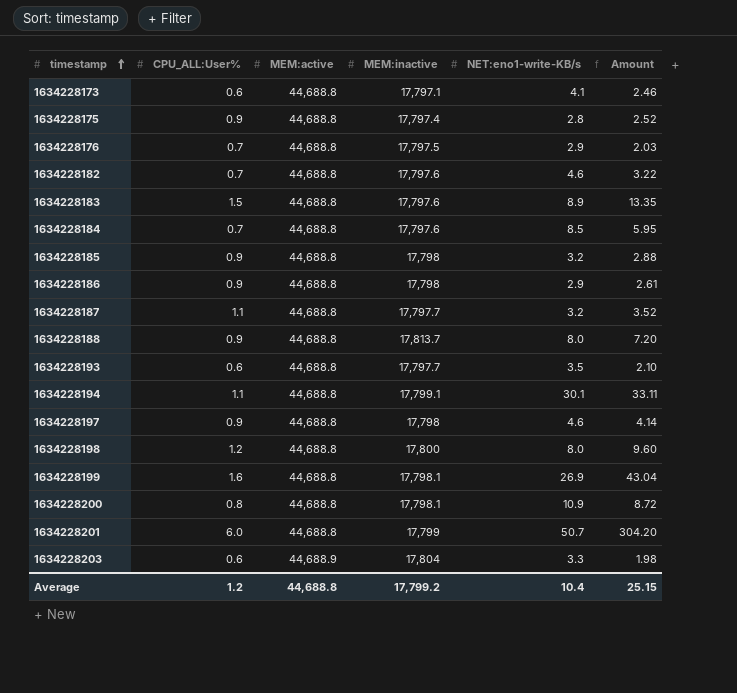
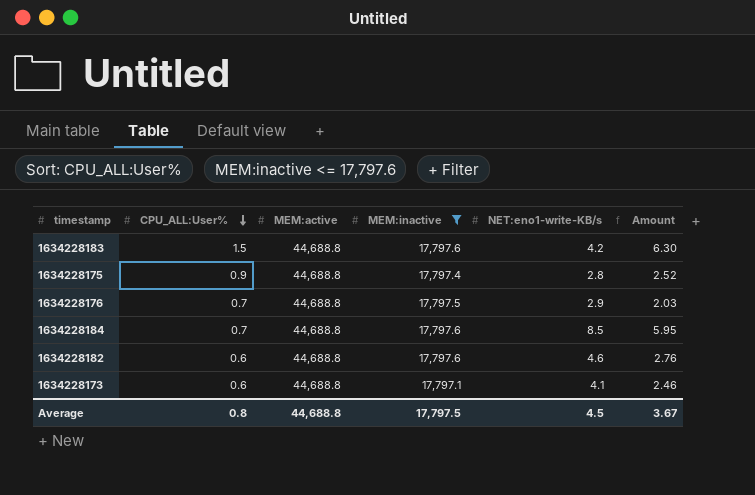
filter: none -> MEM:inactive <= 17,797.6
row order: timestamp ascending -> CPU_ALL:User% descending
1634228183 | NET:eno1-write-KB/s: 8.9 -> 4.2
1634228183 | Amount: 13.35 -> 6.30
1634228182 | CPU_ALL:User%: 0.7 -> 0.6
1634228182 | Amount: 3.22 -> 2.76
Average | CPU_ALL:User%: 1.2 -> 0.8
Average | MEM:inactive: 17,799.2 -> 17,797.5
Average | NET:eno1-write-KB/s: 10.4 -> 4.5
Average | Amount: 25.15 -> 3.67

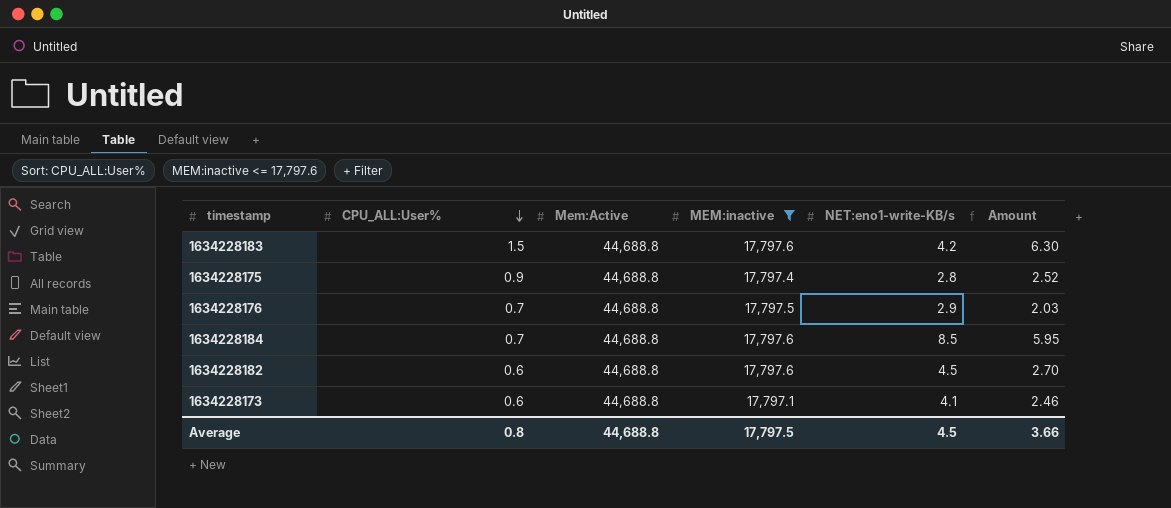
column name: MEM:active -> Mem:Active
1634228182 | NET:eno1-write-KB/s: 4.6 -> 4.5
1634228182 | Amount: 2.76 -> 2.70
Average | Amount: 3.67 -> 3.66

